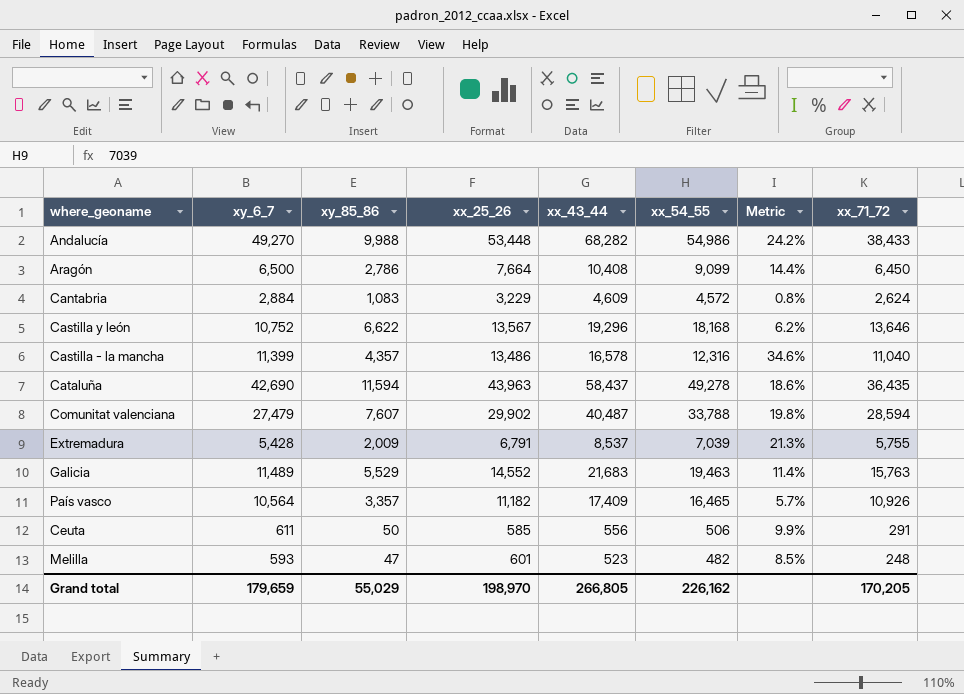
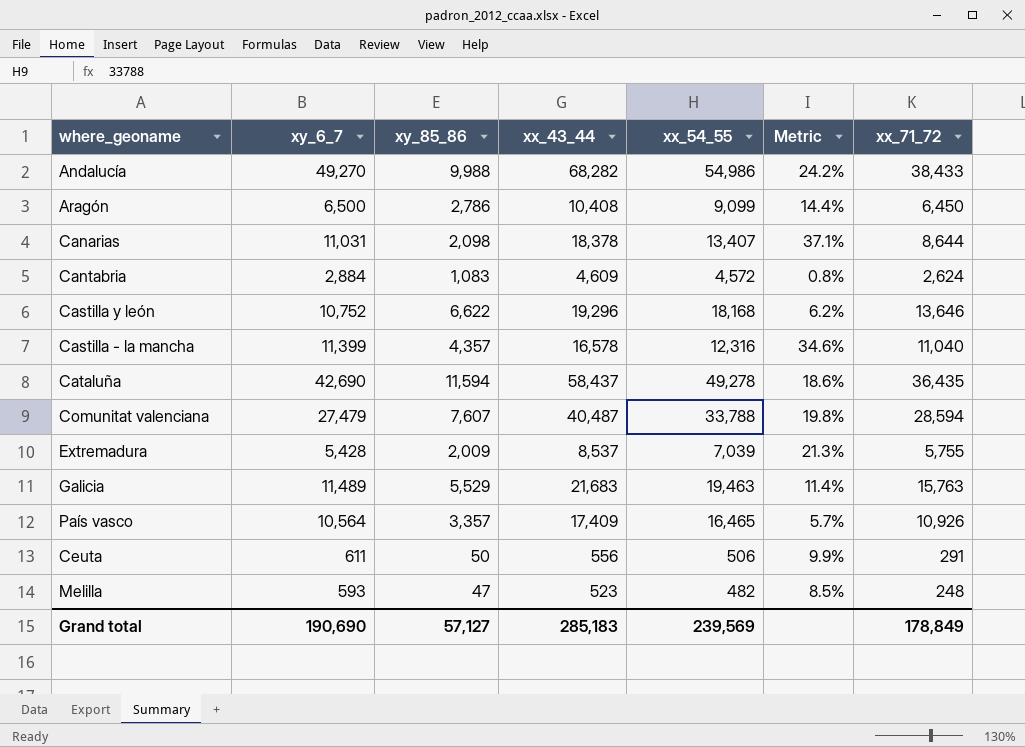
column xx_25_26 | position: 4 -> none
row Canarias: none -> 11,031 | 2,098 | 18,378 | 13,407 | 37.1% | 8,644
Grand total | xy_6_7: 179,659 -> 190,690
Grand total | xy_85_86: 55,029 -> 57,127
Grand total | xx_43_44: 266,805 -> 285,183
Grand total | xx_54_55: 226,162 -> 239,569
Grand total | xx_71_72: 170,205 -> 178,849

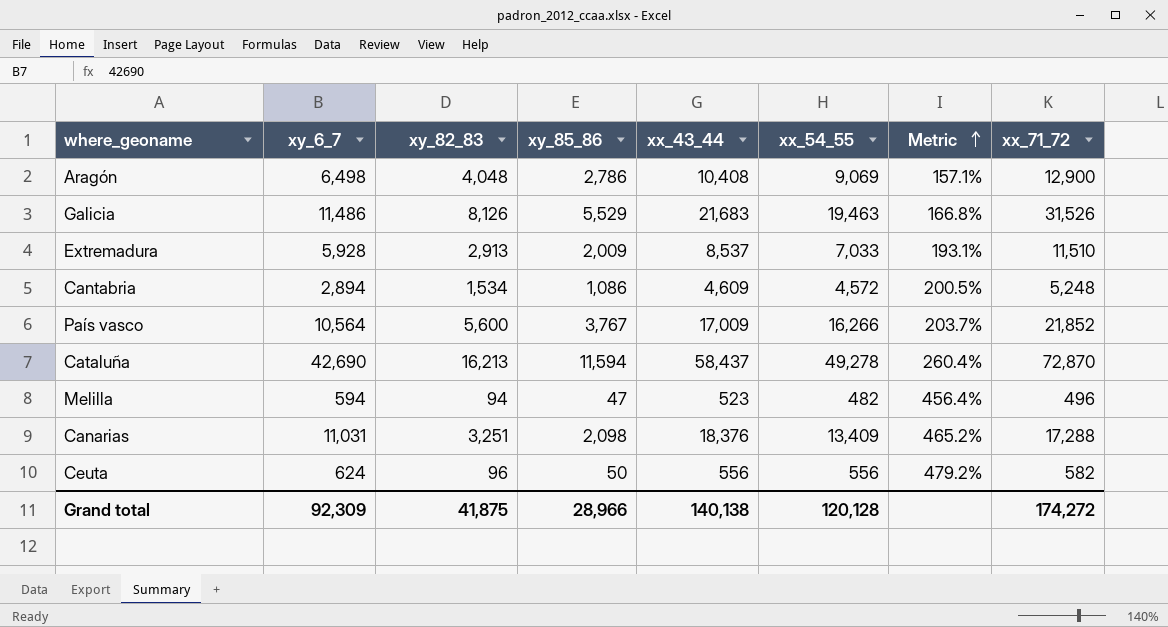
row order: none -> Metric ascending
column xy_82_83 | position: none -> 3
column Metric | formula: ([xx_43_44] - [xx_54_55]) / [xx_54_55] -> ([xx_43_44] - [xy_82_83]) / [xy_82_83]
row Andalucía: 49,270 | 9,988 | 68,282 | 54,986 | 24.2% | 38,433 -> none
row Castilla y león: 10,752 | 6,622 | 19,296 | 18,168 | 6.2% | 13,646 -> none
row Castilla - la mancha: 11,399 | 4,357 | 16,578 | 12,316 | 34.6% | 11,040 -> none
row Comunitat valenciana: 27,479 | 7,607 | 40,487 | 33,788 | 19.8% | 28,594 -> none
Aragón | xy_6_7: 6,500 -> 6,498
Aragón | xx_54_55: 9,099 -> 9,069
Aragón | xx_71_72: 6,450 -> 12,900
Galicia | xy_6_7: 11,489 -> 11,486
Galicia | xx_71_72: 15,763 -> 31,526
Extremadura | xy_6_7: 5,428 -> 5,928
Extremadura | xx_54_55: 7,039 -> 7,033
Extremadura | xx_71_72: 5,755 -> 11,510
Cantabria | xy_6_7: 2,884 -> 2,894
Cantabria | xy_85_86: 1,083 -> 1,086
Cantabria | xx_71_72: 2,624 -> 5,248
País vasco | xy_85_86: 3,357 -> 3,767
País vasco | xx_43_44: 17,409 -> 17,009
País vasco | xx_54_55: 16,465 -> 16,266
País vasco | xx_71_72: 10,926 -> 21,852
Cataluña | xx_71_72: 36,435 -> 72,870
Melilla | xy_6_7: 593 -> 594
Melilla | xx_71_72: 248 -> 496
Canarias | xx_43_44: 18,378 -> 18,376
Canarias | xx_54_55: 13,407 -> 13,409
Canarias | xx_71_72: 8,644 -> 17,288
Ceuta | xy_6_7: 611 -> 624
Ceuta | xx_54_55: 506 -> 556
Ceuta | xx_71_72: 291 -> 582
Grand total | xy_6_7: 190,690 -> 92,309
Grand total | xy_85_86: 57,127 -> 28,966
Grand total | xx_43_44: 285,183 -> 140,138
Grand total | xx_54_55: 239,569 -> 120,128
Grand total | xx_71_72: 178,849 -> 174,272

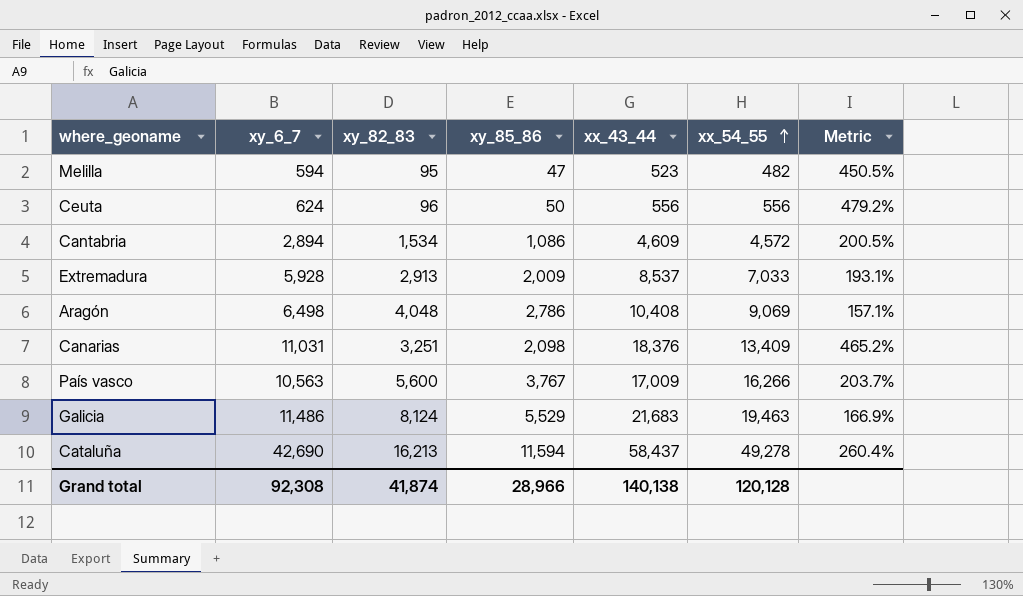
row order: Metric ascending -> xx_54_55 ascending
column xx_71_72 | position: 8 -> none
Melilla | xy_82_83: 94 -> 95
Melilla | Metric: 456.4% -> 450.5%
País vasco | xy_6_7: 10,564 -> 10,563
Galicia | xy_82_83: 8,126 -> 8,124
Galicia | Metric: 166.8% -> 166.9%
Grand total | xy_6_7: 92,309 -> 92,308
Grand total | xy_82_83: 41,875 -> 41,874

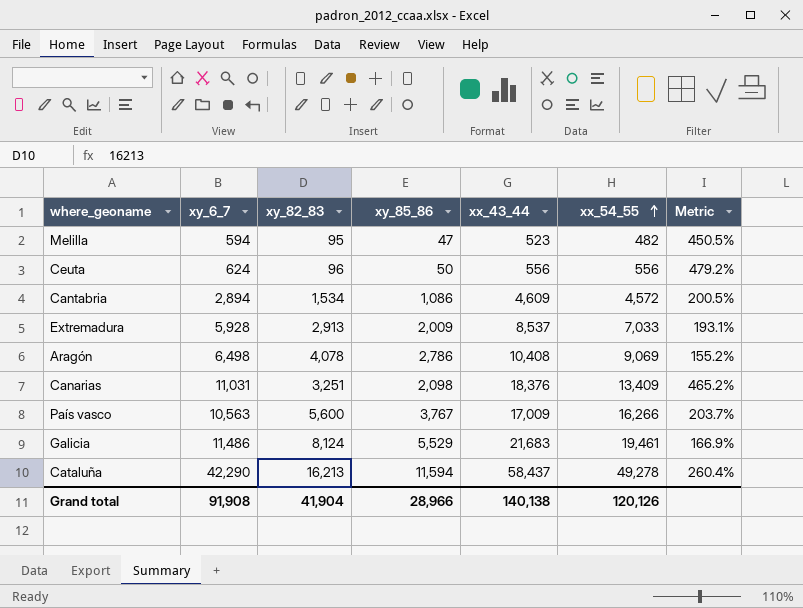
Aragón | xy_82_83: 4,048 -> 4,078
Aragón | Metric: 157.1% -> 155.2%
Galicia | xx_54_55: 19,463 -> 19,461
Cataluña | xy_6_7: 42,690 -> 42,290
Grand total | xy_6_7: 92,308 -> 91,908
Grand total | xy_82_83: 41,874 -> 41,904
Grand total | xx_54_55: 120,128 -> 120,126

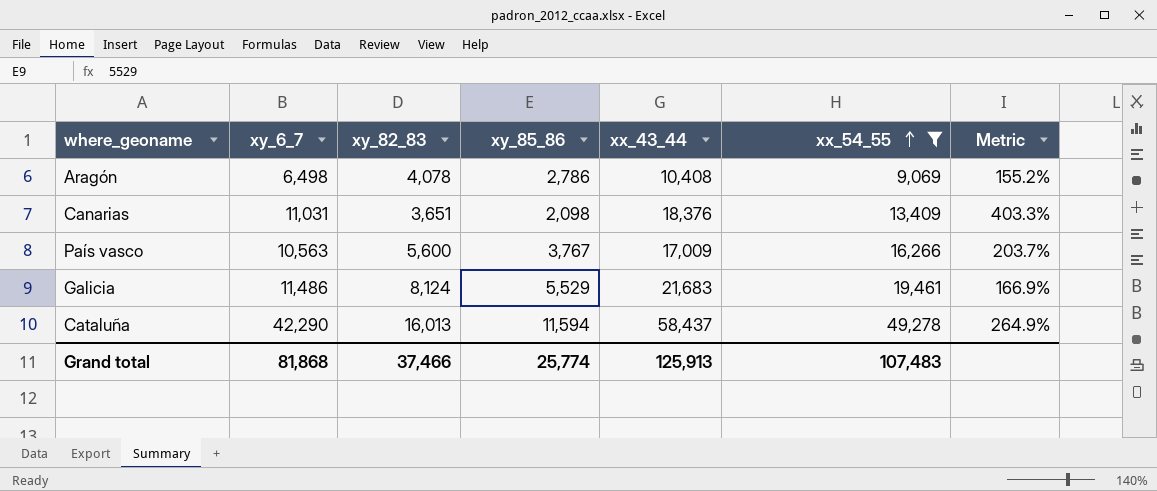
filter: none -> xx_54_55 >= 9,069
Canarias | xy_82_83: 3,251 -> 3,651
Canarias | Metric: 465.2% -> 403.3%
Cataluña | xy_82_83: 16,213 -> 16,013
Cataluña | Metric: 260.4% -> 264.9%
Grand total | xy_6_7: 91,908 -> 81,868
Grand total | xy_82_83: 41,904 -> 37,466
Grand total | xy_85_86: 28,966 -> 25,774
Grand total | xx_43_44: 140,138 -> 125,913
Grand total | xx_54_55: 120,126 -> 107,483

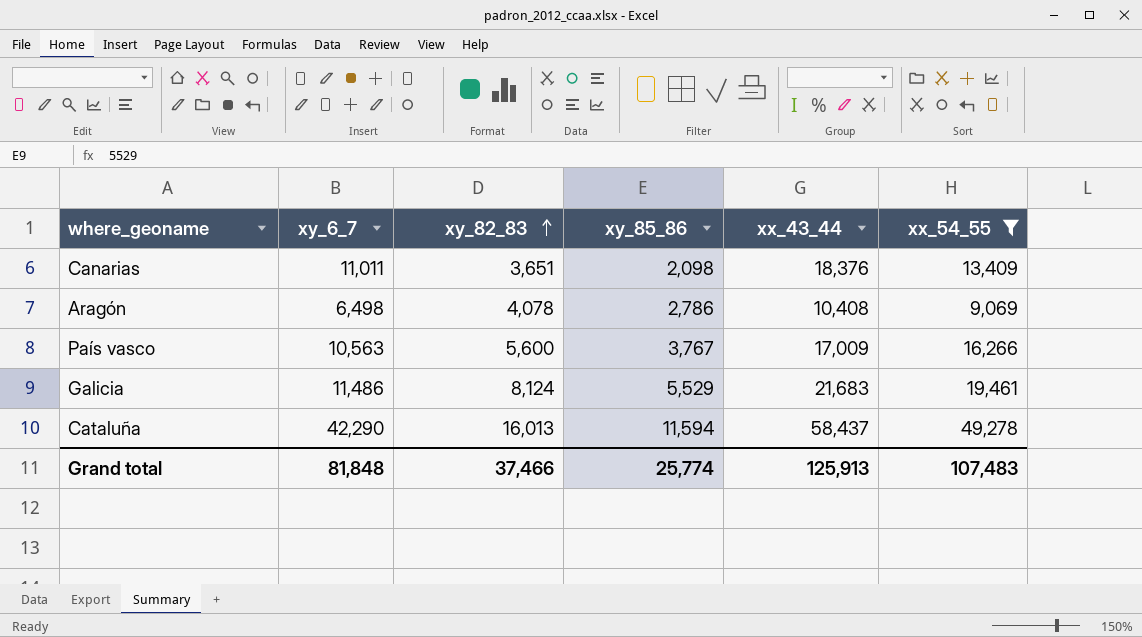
row order: xx_54_55 ascending -> xy_82_83 ascending
column Metric | formula: ([xx_43_44] - [xy_82_83]) / [xy_82_83] -> none
Canarias | xy_6_7: 11,031 -> 11,011
Grand total | xy_6_7: 81,868 -> 81,848

